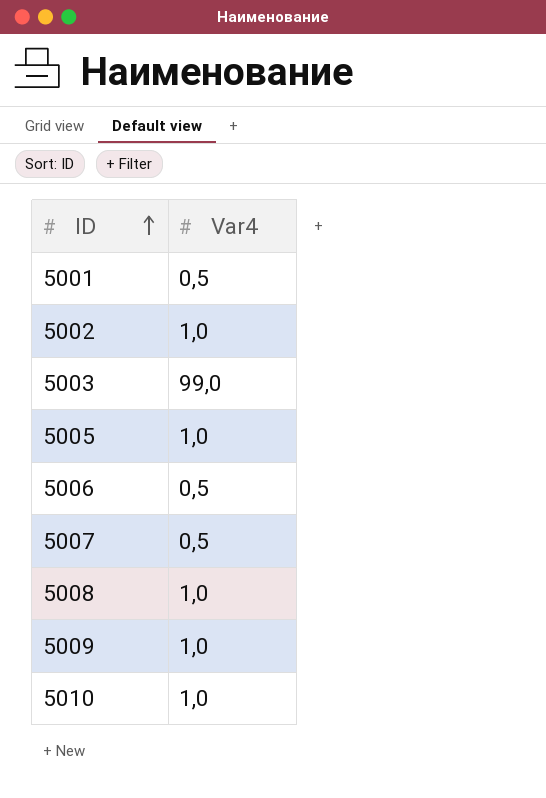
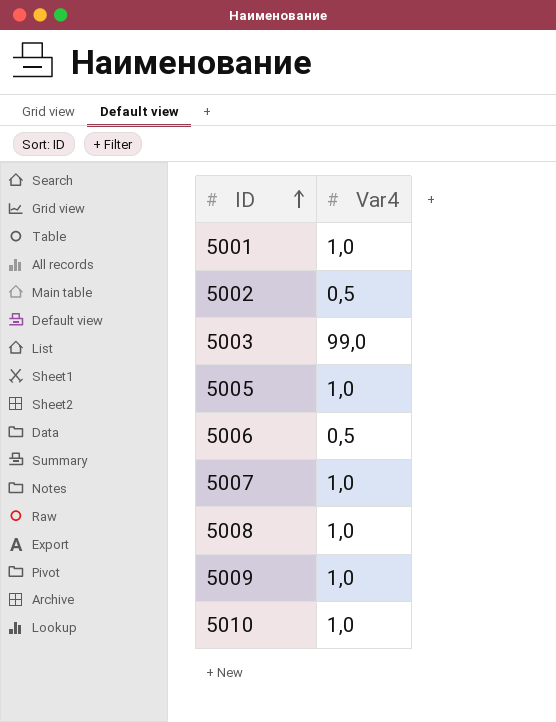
5001 | Var4: 0,5 -> 1,0
5002 | Var4: 1,0 -> 0,5
5007 | Var4: 0,5 -> 1,0

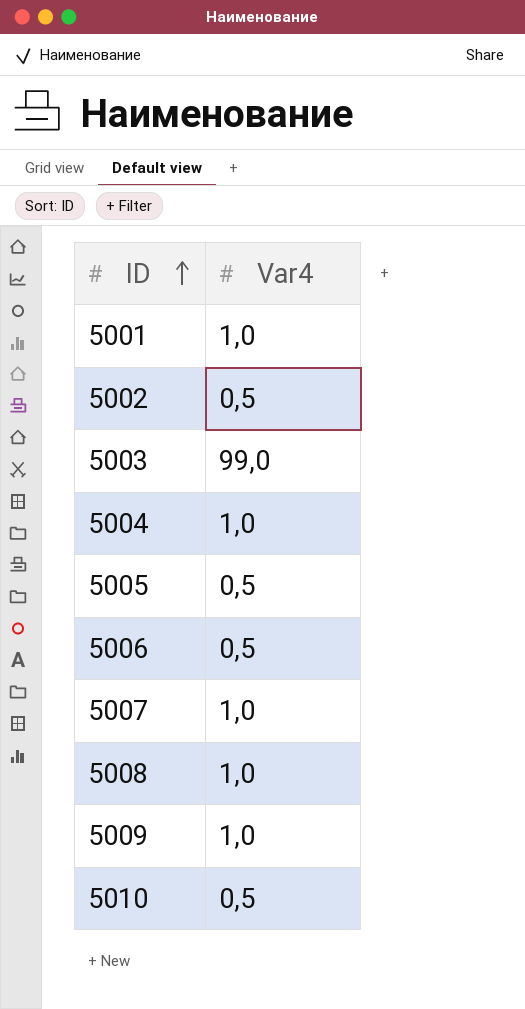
row 5004: none -> 1,0
5005 | Var4: 1,0 -> 0,5
5010 | Var4: 1,0 -> 0,5

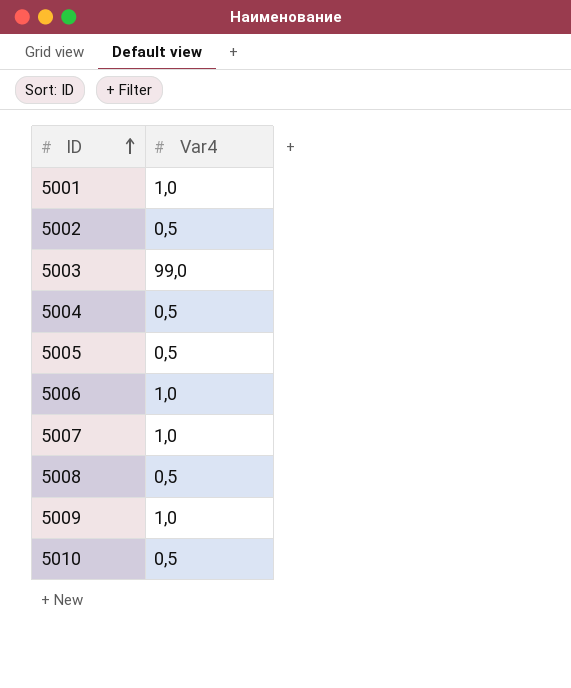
5004 | Var4: 1,0 -> 0,5
5006 | Var4: 0,5 -> 1,0
5008 | Var4: 1,0 -> 0,5

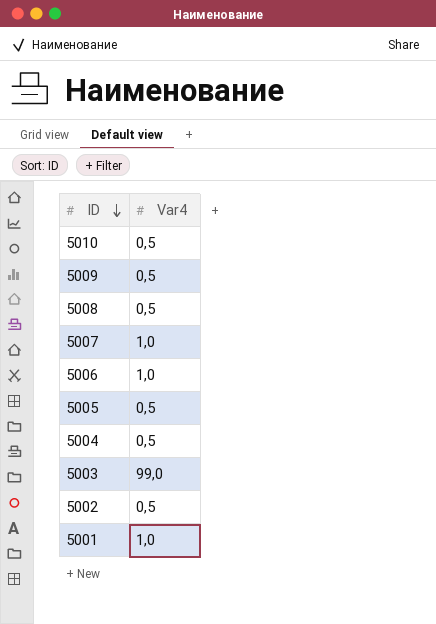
row order: ID ascending -> ID descending
5009 | Var4: 1,0 -> 0,5

